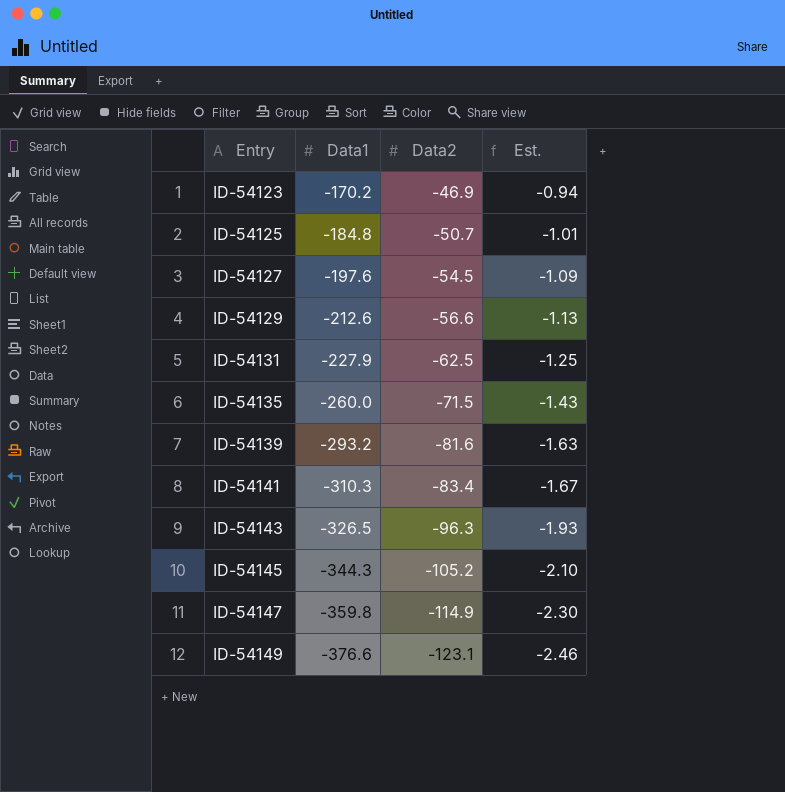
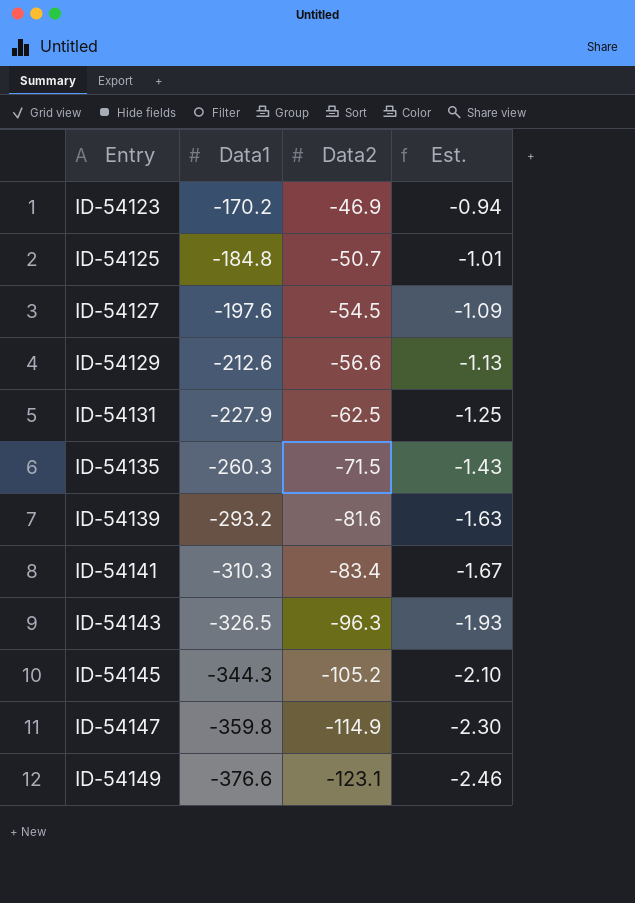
ID-54135 | Data1: -260.0 -> -260.3

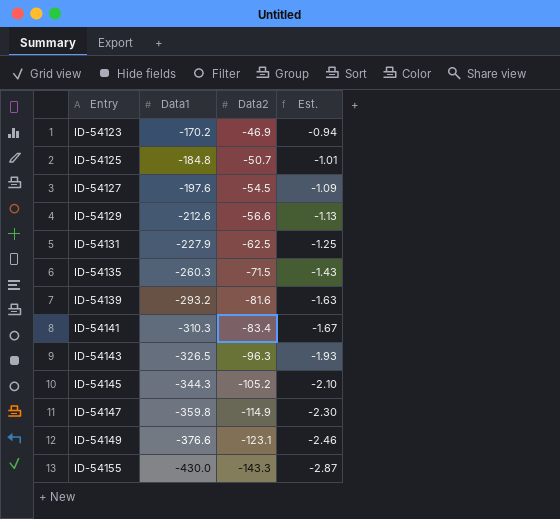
row ID-54155: none -> -430.0 | -143.3 | -2.87

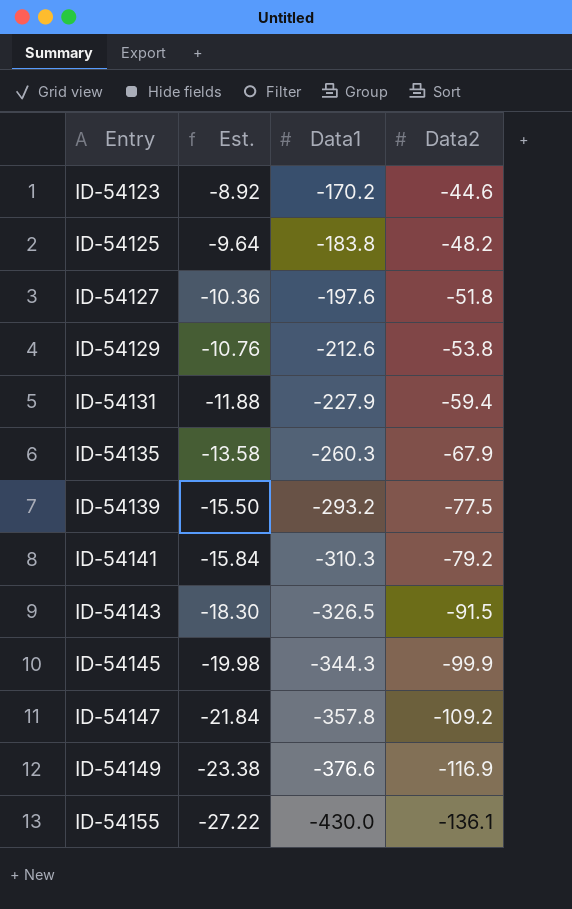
column Est. | formula: [Data2] * 0.02 -> [Data2] * 0.2
column Est. | position: 4 -> 2
ID-54123 | Data2: -46.9 -> -44.6
ID-54125 | Data1: -184.8 -> -183.8
ID-54125 | Data2: -50.7 -> -48.2
ID-54127 | Data2: -54.5 -> -51.8
ID-54129 | Data2: -56.6 -> -53.8
ID-54131 | Data2: -62.5 -> -59.4
ID-54135 | Data2: -71.5 -> -67.9
ID-54139 | Data2: -81.6 -> -77.5
ID-54141 | Data2: -83.4 -> -79.2
ID-54143 | Data2: -96.3 -> -91.5
ID-54145 | Data2: -105.2 -> -99.9
ID-54147 | Data1: -359.8 -> -357.8
ID-54147 | Data2: -114.9 -> -109.2
ID-54149 | Data2: -123.1 -> -116.9
ID-54155 | Data2: -143.3 -> -136.1

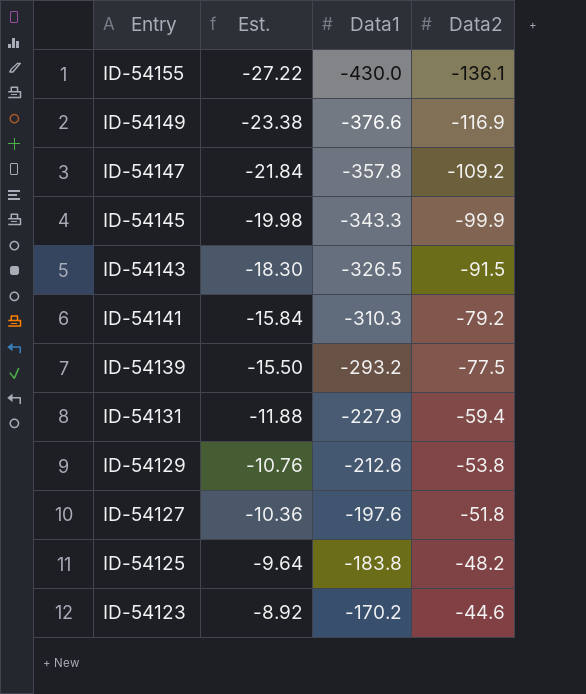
row order: Entry ascending -> Entry descending
row ID-54135: -13.58 | -260.3 | -67.9 -> none
ID-54145 | Data1: -344.3 -> -343.3

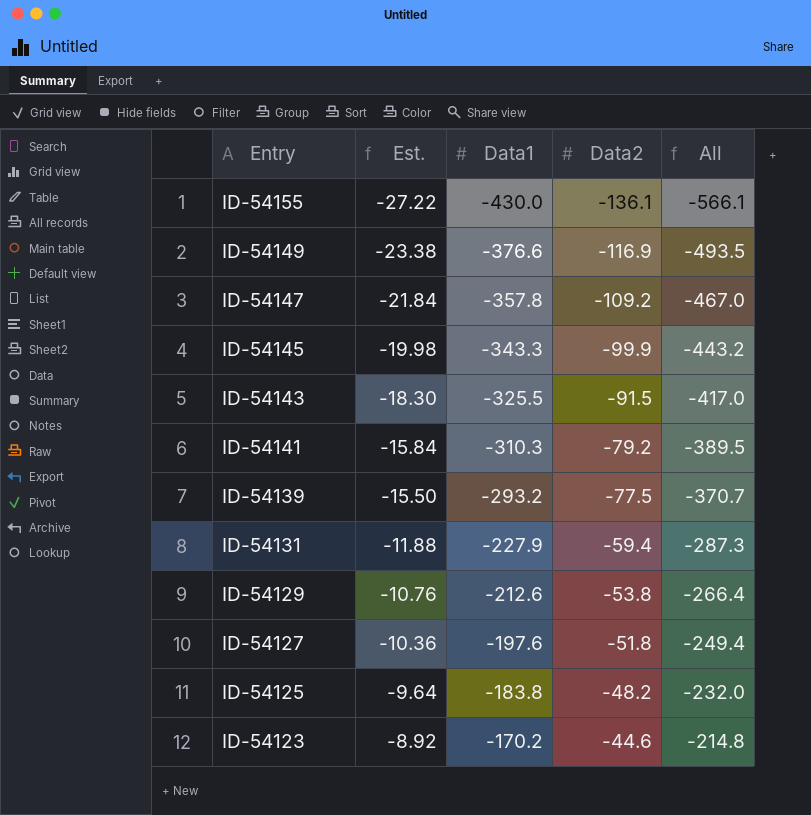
column All | formula: none -> [Data1] + [Data2]
ID-54143 | Data1: -326.5 -> -325.5

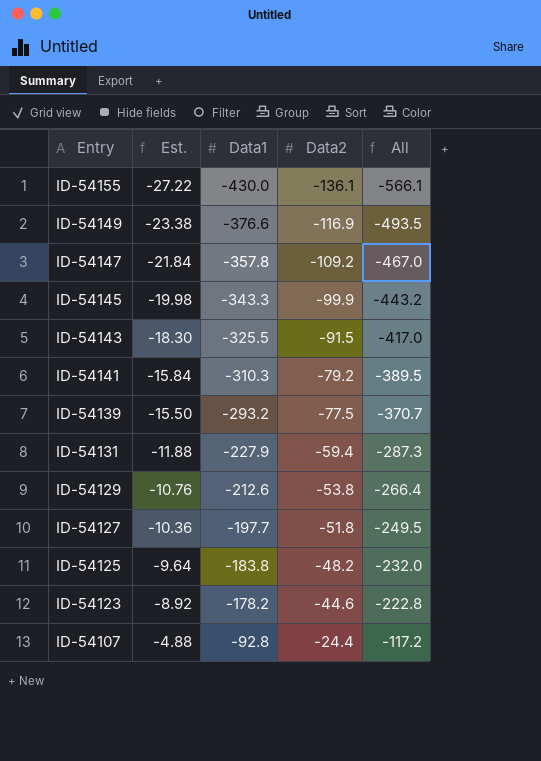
ID-54127 | Data1: -197.6 -> -197.7
ID-54127 | All: -249.4 -> -249.5
ID-54123 | Data1: -170.2 -> -178.2
ID-54123 | All: -214.8 -> -222.8
row ID-54107: none -> -4.88 | -92.8 | -24.4 | -117.2

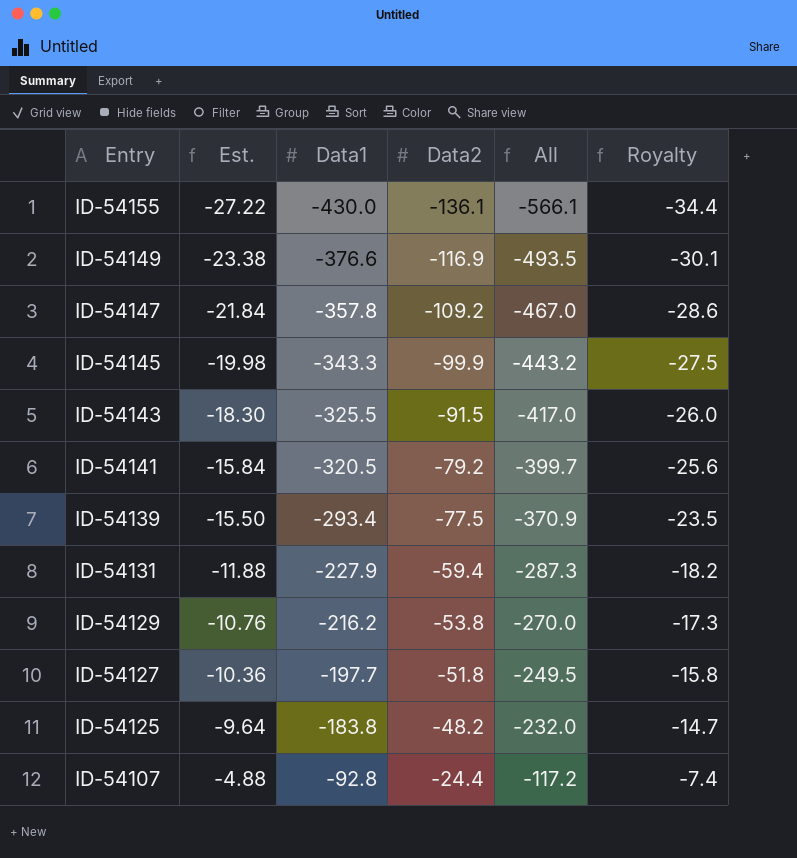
column Royalty | formula: none -> [Data1] * 0.08
row ID-54123: -8.92 | -178.2 | -44.6 | -222.8 -> none
ID-54141 | Data1: -310.3 -> -320.5
ID-54141 | All: -389.5 -> -399.7
ID-54139 | Data1: -293.2 -> -293.4
ID-54139 | All: -370.7 -> -370.9
ID-54129 | Data1: -212.6 -> -216.2
ID-54129 | All: -266.4 -> -270.0

